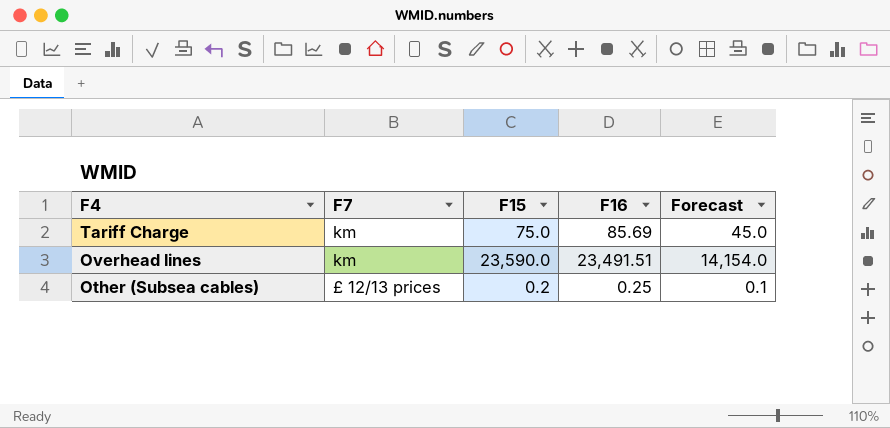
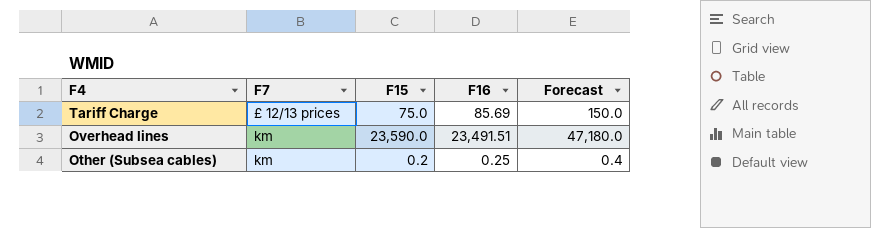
column Forecast | formula: [F15] * 0.6 -> [F15] * 2
Tariff Charge | F7: km -> £ 12/13 prices
Other (Subsea cables) | F7: £ 12/13 prices -> km

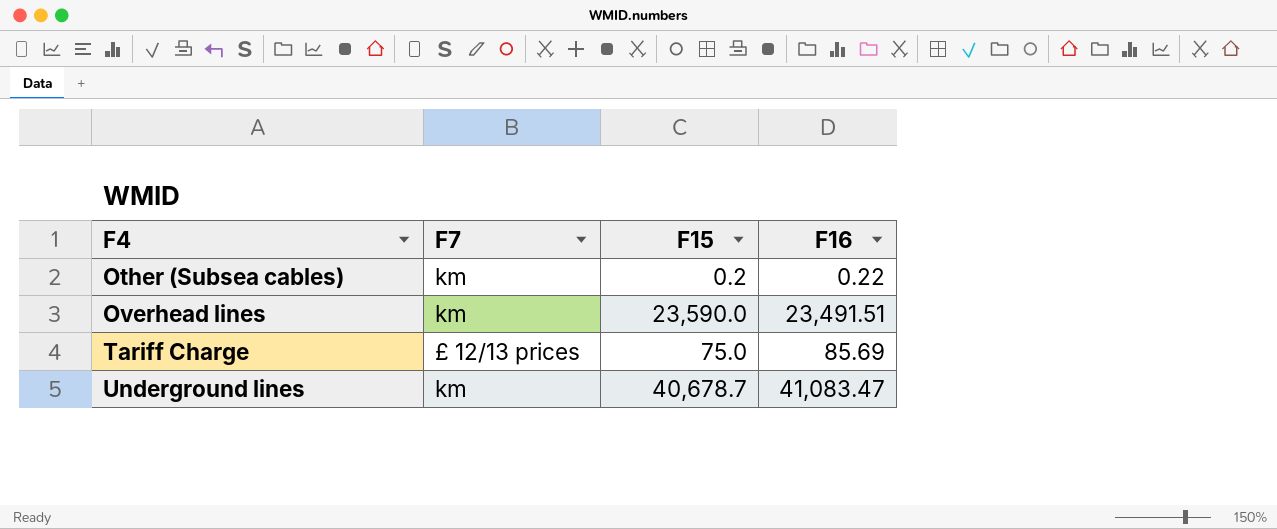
row order: F4 descending -> F4 ascending
column Forecast | formula: [F15] * 2 -> none
Other (Subsea cables) | F16: 0.25 -> 0.22
row Underground lines: none -> km | 40,678.7 | 41,083.47

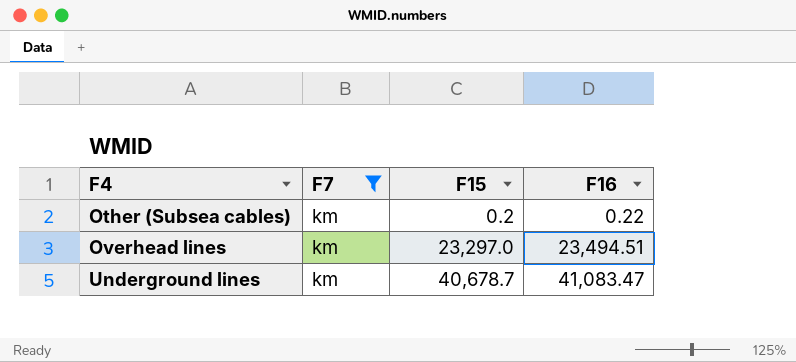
filter: none -> F7 = km
Overhead lines | F15: 23,590.0 -> 23,297.0
Overhead lines | F16: 23,491.51 -> 23,494.51

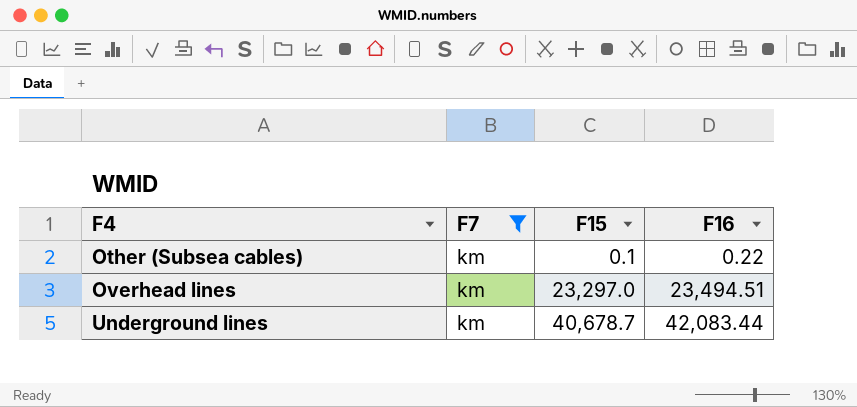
Other (Subsea cables) | F15: 0.2 -> 0.1
Underground lines | F16: 41,083.47 -> 42,083.44

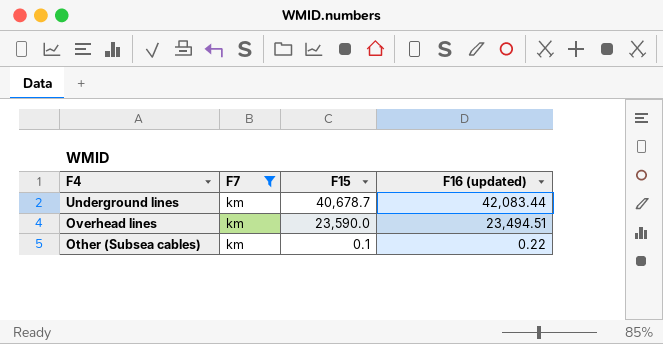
row order: F4 ascending -> F4 descending
column name: F16 -> F16 (updated)
Overhead lines | F15: 23,297.0 -> 23,590.0

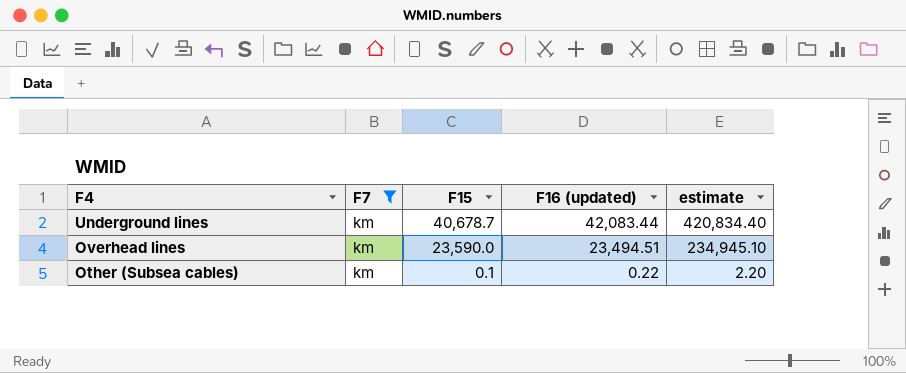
column estimate | formula: none -> [F16 (updated)] * 10

